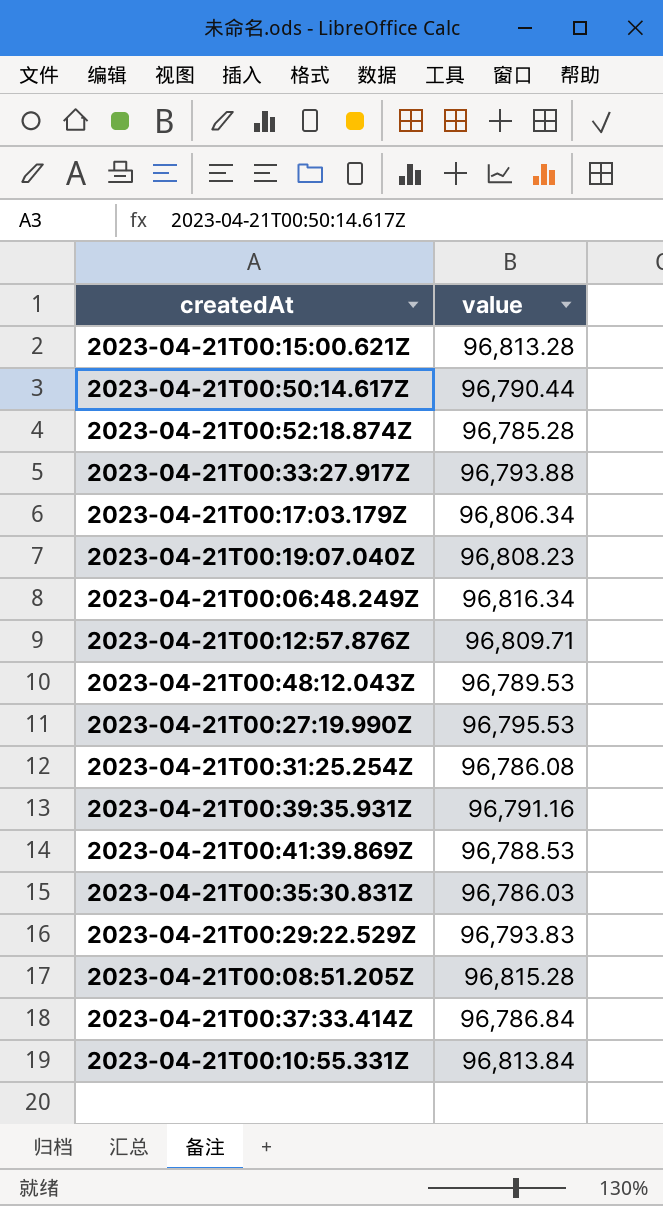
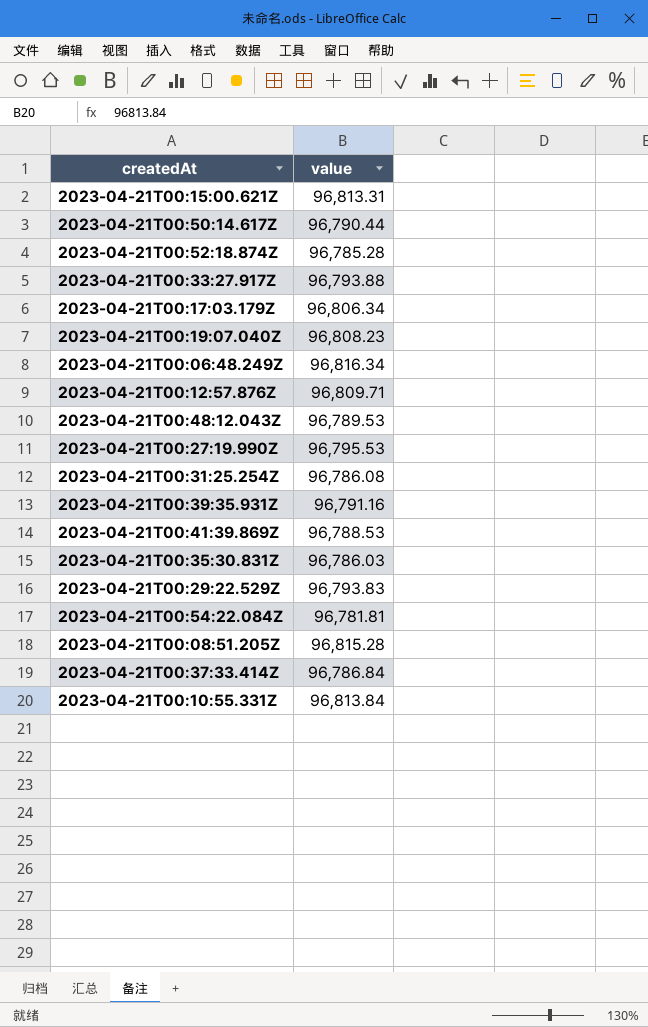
2023-04-21T00:15:00.621Z | value: 96,813.28 -> 96,813.31
row 2023-04-21T00:54:22.084Z: none -> 96,781.81

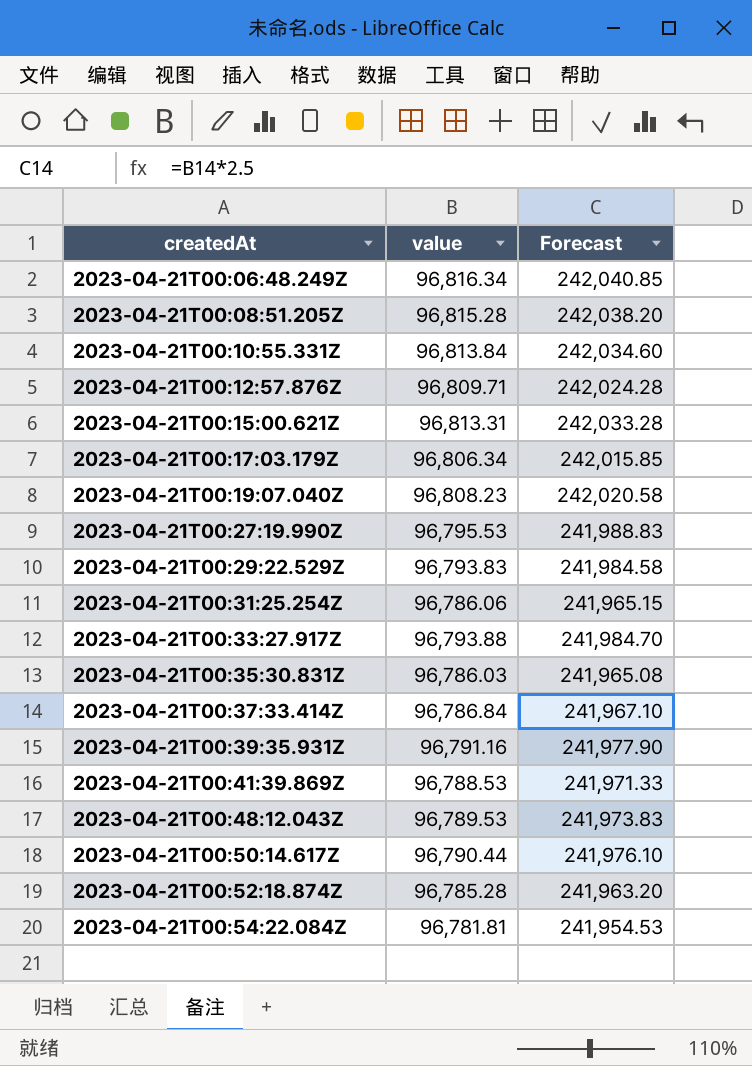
row order: none -> createdAt ascending
column Forecast | formula: none -> [value] * 2.5
2023-04-21T00:31:25.254Z | value: 96,786.08 -> 96,786.06

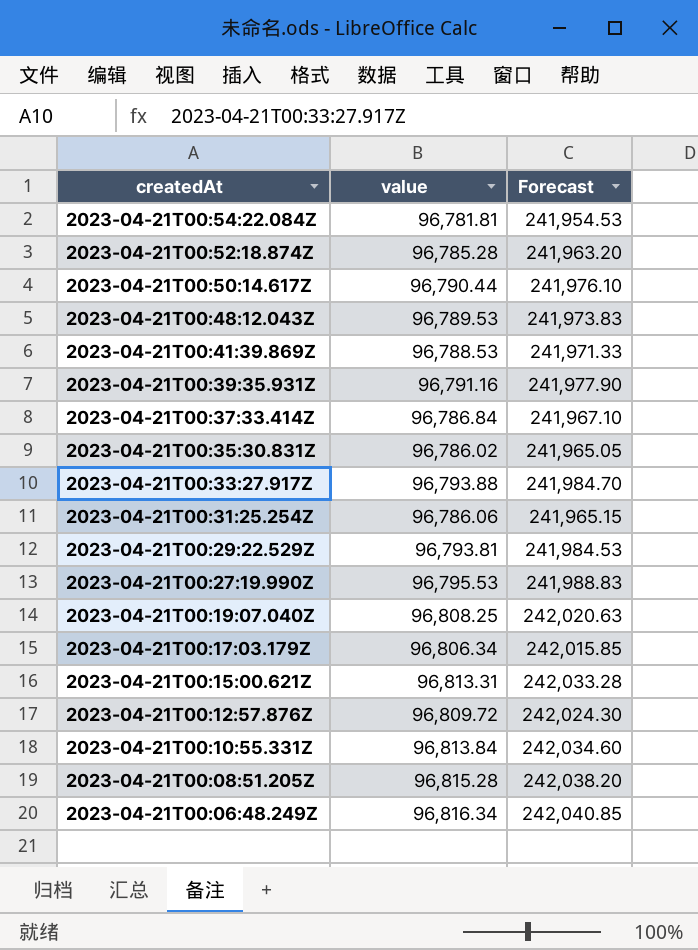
row order: createdAt ascending -> createdAt descending
2023-04-21T00:35:30.831Z | value: 96,786.03 -> 96,786.02
2023-04-21T00:35:30.831Z | Forecast: 241,965.08 -> 241,965.05
2023-04-21T00:29:22.529Z | value: 96,793.83 -> 96,793.81
2023-04-21T00:29:22.529Z | Forecast: 241,984.58 -> 241,984.53
2023-04-21T00:19:07.040Z | value: 96,808.23 -> 96,808.25
2023-04-21T00:19:07.040Z | Forecast: 242,020.58 -> 242,020.63
2023-04-21T00:12:57.876Z | value: 96,809.71 -> 96,809.72
2023-04-21T00:12:57.876Z | Forecast: 242,024.28 -> 242,024.30

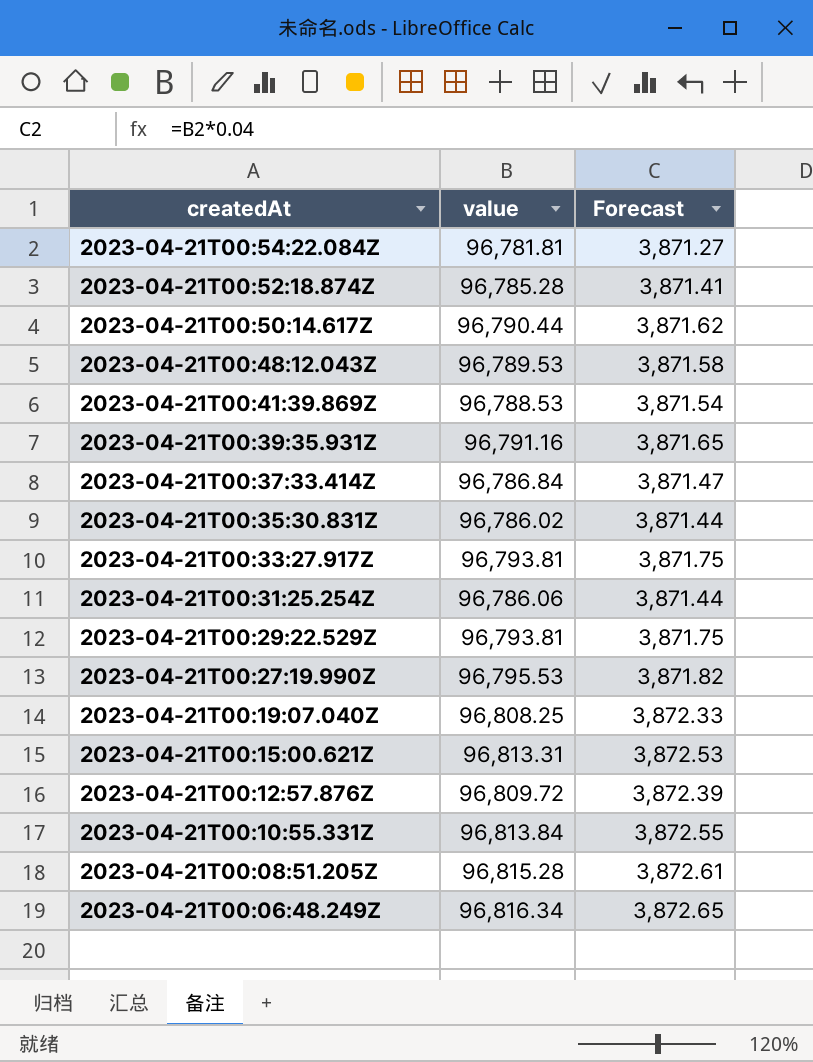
column Forecast | formula: [value] * 2.5 -> [value] * 0.04
row 2023-04-21T00:17:03.179Z: 96,806.34 | 242,015.85 -> none
2023-04-21T00:33:27.917Z | value: 96,793.88 -> 96,793.81

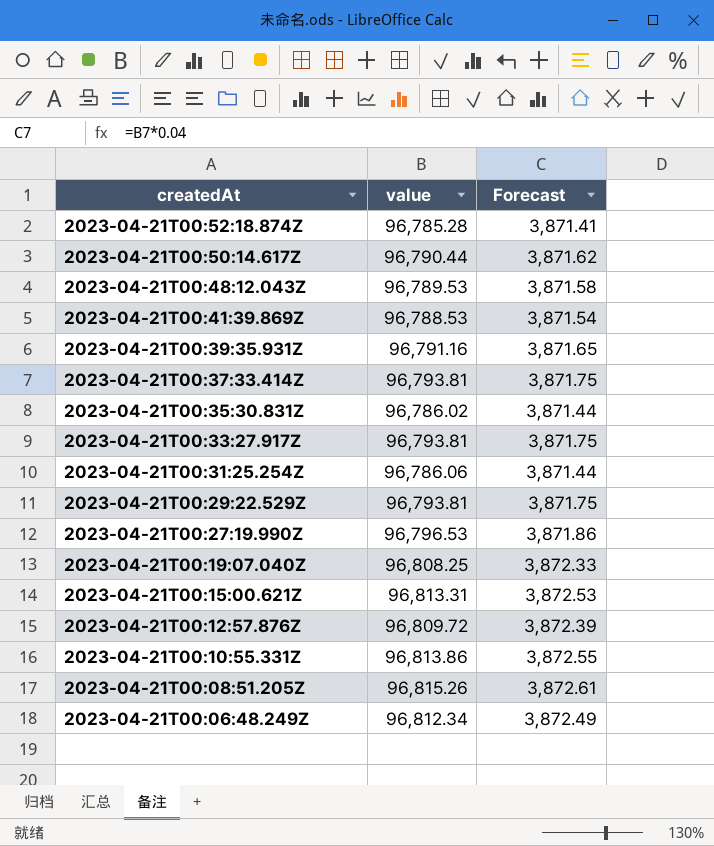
row 2023-04-21T00:54:22.084Z: 96,781.81 | 3,871.27 -> none
2023-04-21T00:37:33.414Z | value: 96,786.84 -> 96,793.81
2023-04-21T00:37:33.414Z | Forecast: 3,871.47 -> 3,871.75
2023-04-21T00:27:19.990Z | value: 96,795.53 -> 96,796.53
2023-04-21T00:27:19.990Z | Forecast: 3,871.82 -> 3,871.86
2023-04-21T00:10:55.331Z | value: 96,813.84 -> 96,813.86
2023-04-21T00:08:51.205Z | value: 96,815.28 -> 96,815.26
2023-04-21T00:06:48.249Z | value: 96,816.34 -> 96,812.34
2023-04-21T00:06:48.249Z | Forecast: 3,872.65 -> 3,872.49

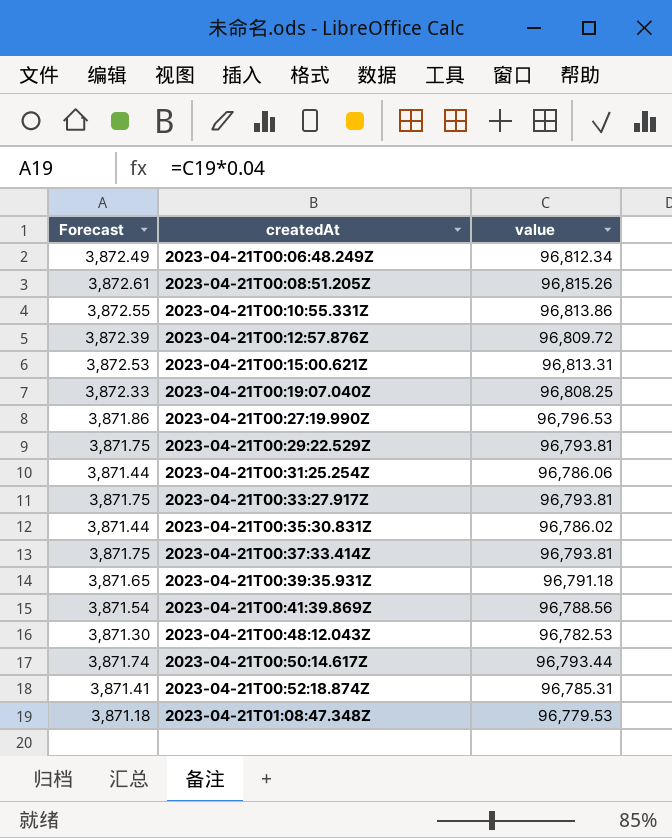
row order: createdAt descending -> createdAt ascending
column Forecast | position: 3 -> 1
2023-04-21T00:39:35.931Z | value: 96,791.16 -> 96,791.18
2023-04-21T00:41:39.869Z | value: 96,788.53 -> 96,788.56
2023-04-21T00:48:12.043Z | Forecast: 3,871.58 -> 3,871.30
2023-04-21T00:48:12.043Z | value: 96,789.53 -> 96,782.53
2023-04-21T00:50:14.617Z | Forecast: 3,871.62 -> 3,871.74
2023-04-21T00:50:14.617Z | value: 96,790.44 -> 96,793.44
2023-04-21T00:52:18.874Z | value: 96,785.28 -> 96,785.31
row 2023-04-21T01:08:47.348Z: none -> 3,871.18 | 96,779.53

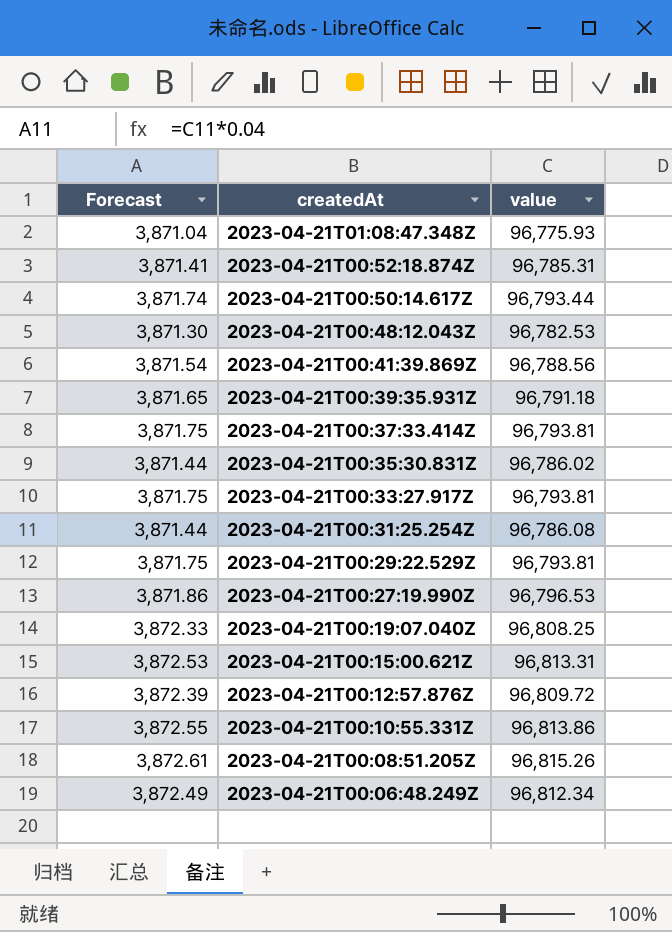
row order: createdAt ascending -> createdAt descending
2023-04-21T01:08:47.348Z | Forecast: 3,871.18 -> 3,871.04
2023-04-21T01:08:47.348Z | value: 96,779.53 -> 96,775.93
2023-04-21T00:31:25.254Z | value: 96,786.06 -> 96,786.08

